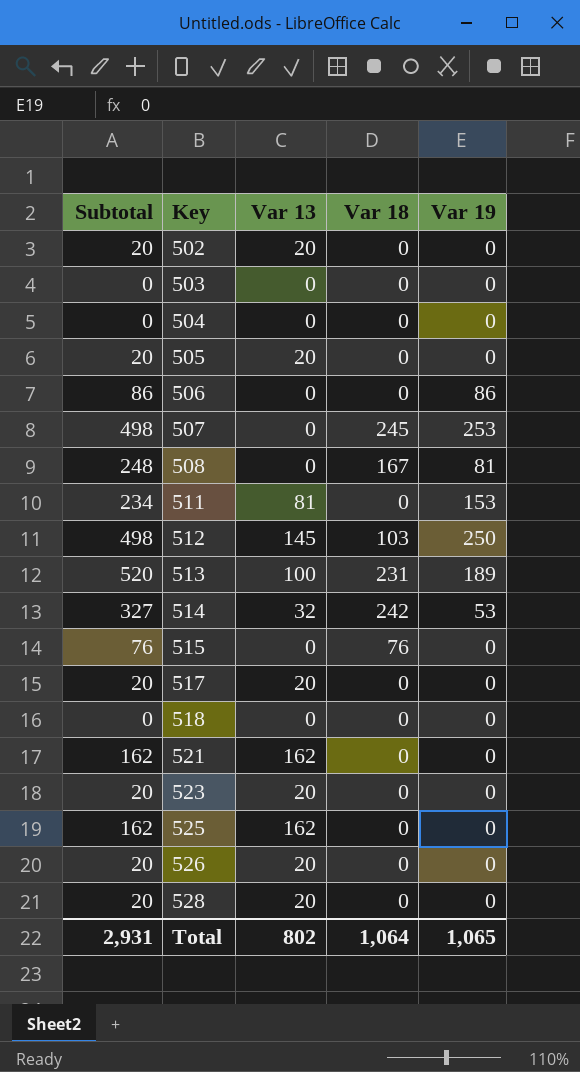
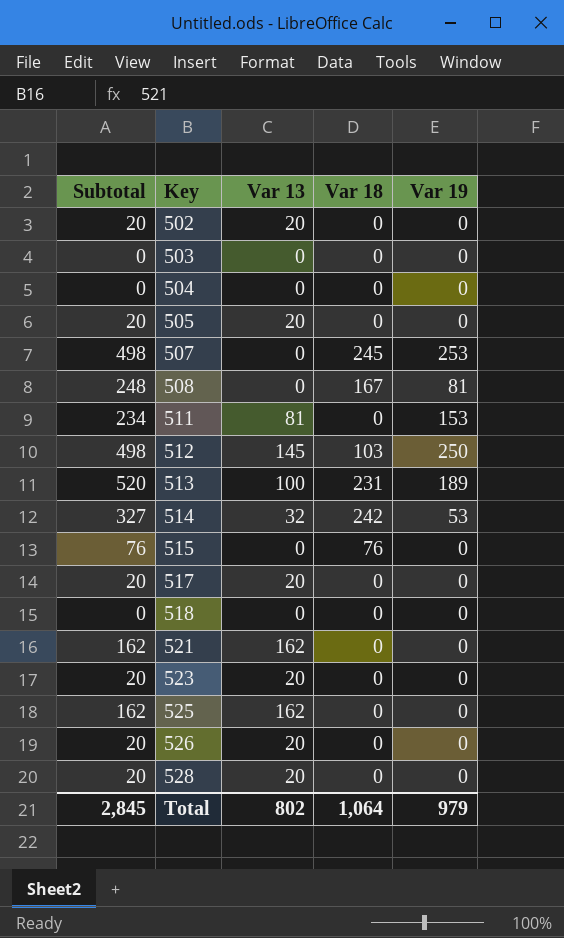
row 506: 86 | 0 | 0 | 86 -> none
Total | Subtotal: 2,931 -> 2,845
Total | Var 19: 1,065 -> 979

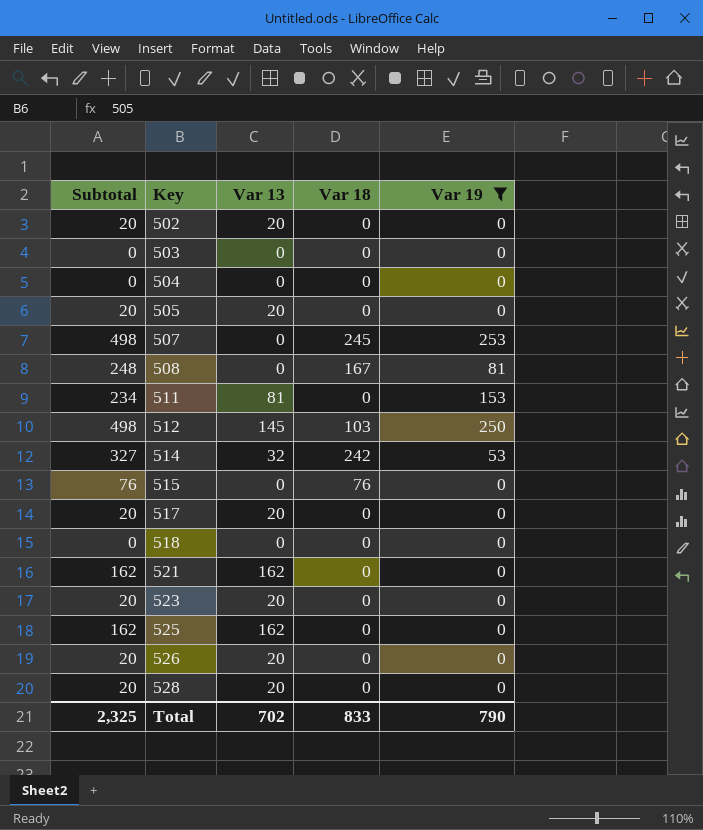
filter: none -> Var 19 != 189
Total | Subtotal: 2,845 -> 2,325
Total | Var 13: 802 -> 702
Total | Var 18: 1,064 -> 833
Total | Var 19: 979 -> 790

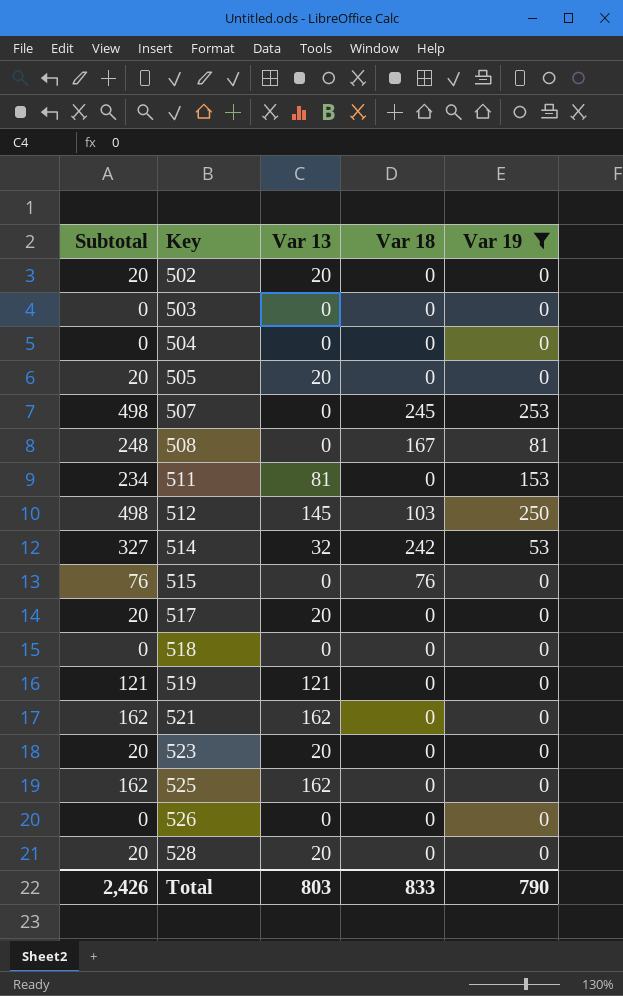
row 519: none -> 121 | 121 | 0 | 0
526 | Subtotal: 20 -> 0
526 | Var 13: 20 -> 0
Total | Subtotal: 2,325 -> 2,426
Total | Var 13: 702 -> 803

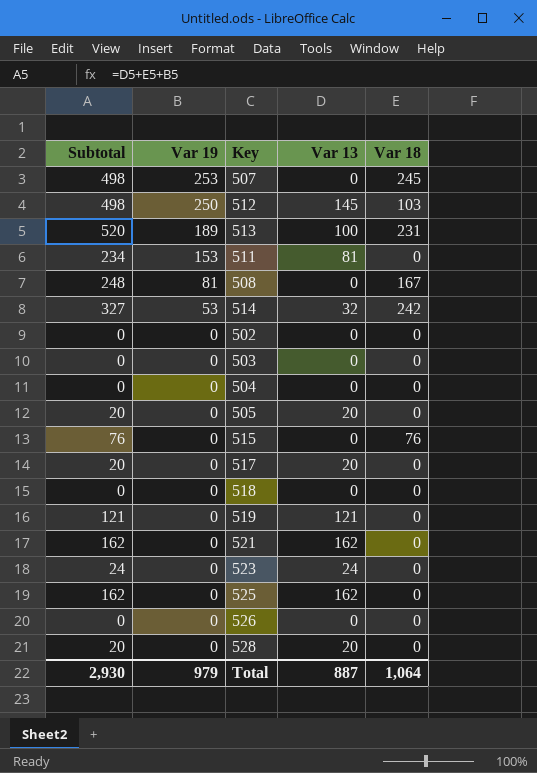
filter: Var 19 != 189 -> none
row order: Key ascending -> Var 19 descending
column Var 19 | position: 5 -> 2
502 | Subtotal: 20 -> 0
502 | Var 13: 20 -> 0
523 | Subtotal: 20 -> 24
523 | Var 13: 20 -> 24
Total | Subtotal: 2,426 -> 2,930
Total | Var 19: 790 -> 979
Total | Var 13: 803 -> 887
Total | Var 18: 833 -> 1,064

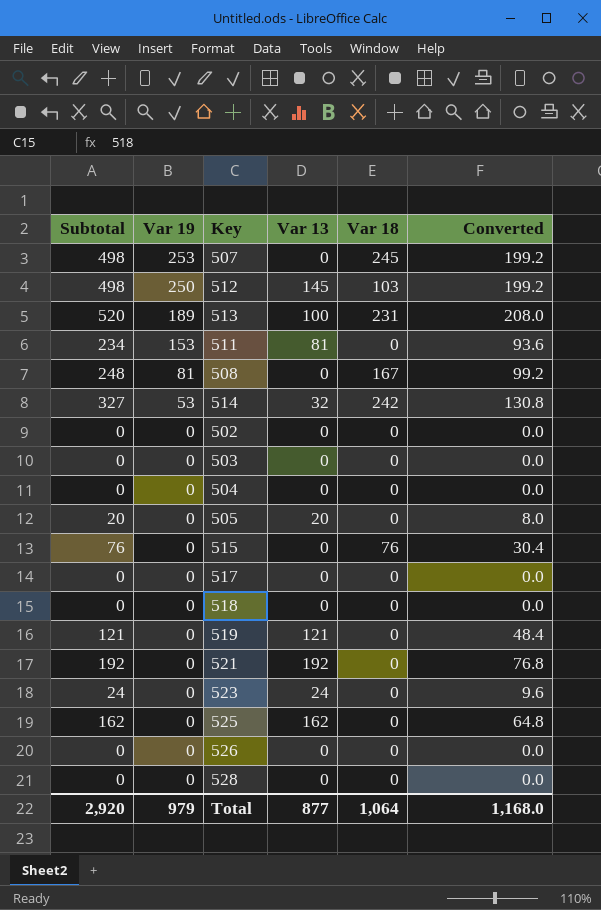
column Converted | formula: none -> [Subtotal] * 0.4
517 | Subtotal: 20 -> 0
517 | Var 13: 20 -> 0
521 | Subtotal: 162 -> 192
521 | Var 13: 162 -> 192
528 | Subtotal: 20 -> 0
528 | Var 13: 20 -> 0
Total | Subtotal: 2,930 -> 2,920
Total | Var 13: 887 -> 877

